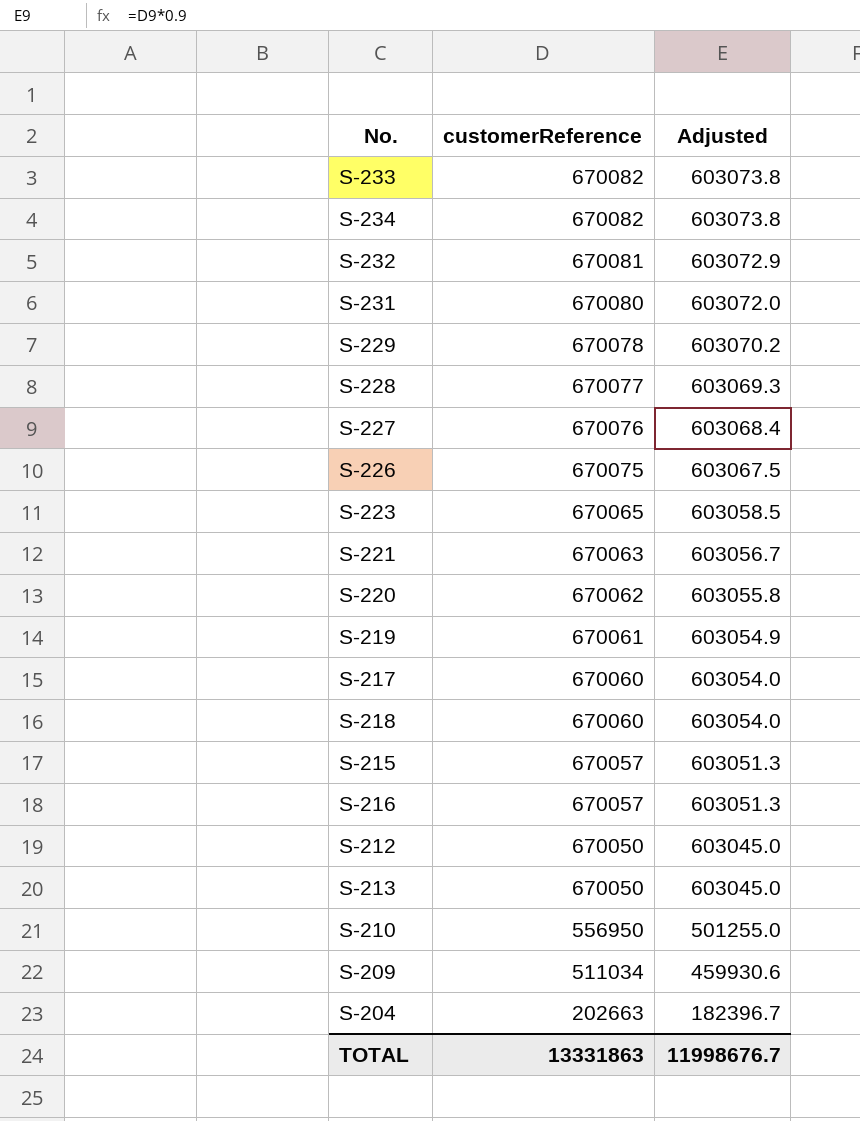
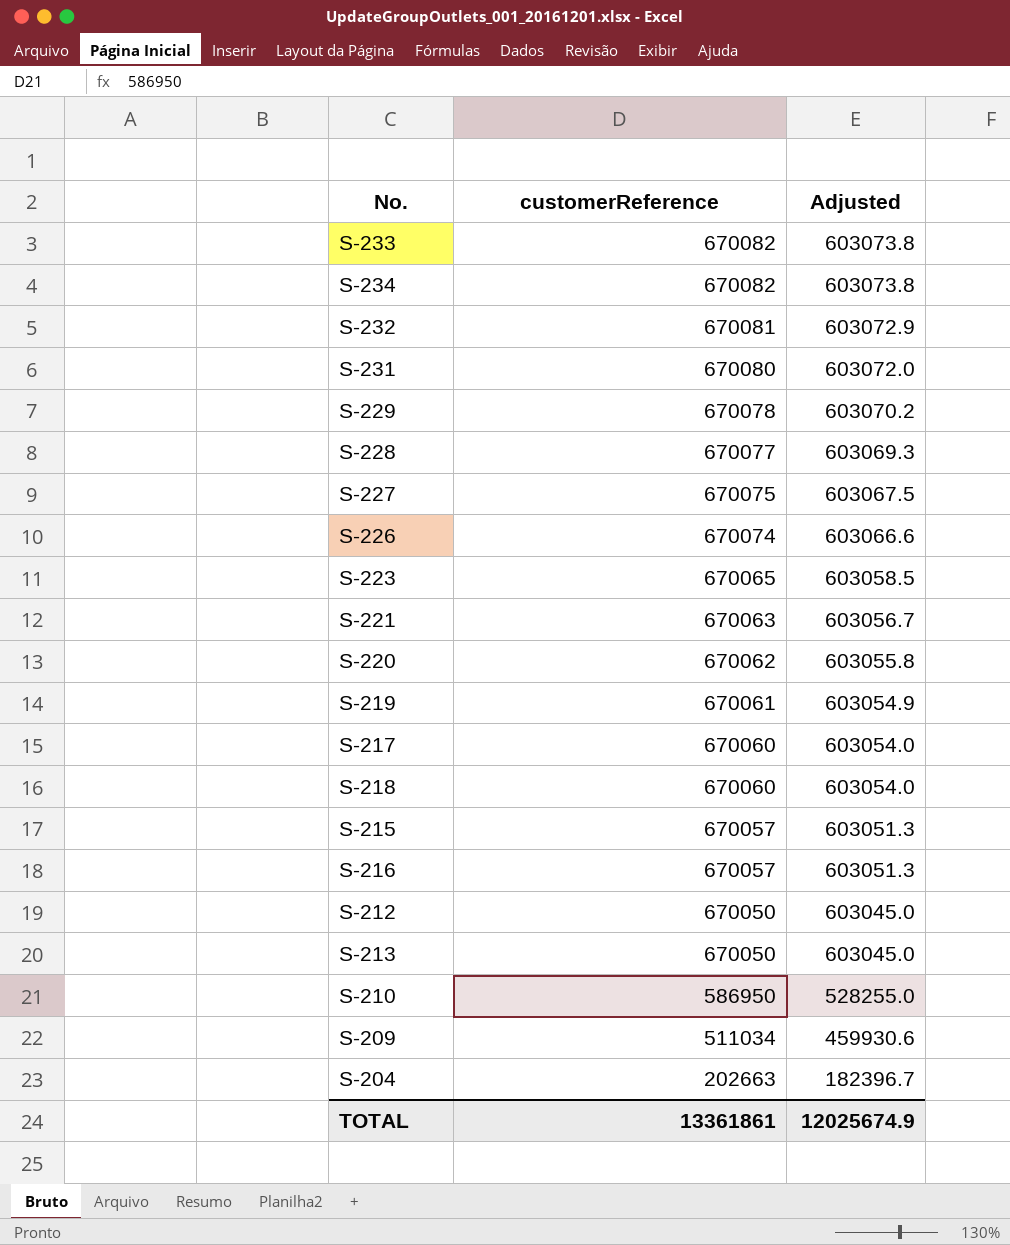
S-227 | customerReference: 670076 -> 670075
S-227 | Adjusted: 603068.4 -> 603067.5
S-226 | customerReference: 670075 -> 670074
S-226 | Adjusted: 603067.5 -> 603066.6
S-210 | customerReference: 556950 -> 586950
S-210 | Adjusted: 501255.0 -> 528255.0
TOTAL | customerReference: 13331863 -> 13361861
TOTAL | Adjusted: 11998676.7 -> 12025674.9

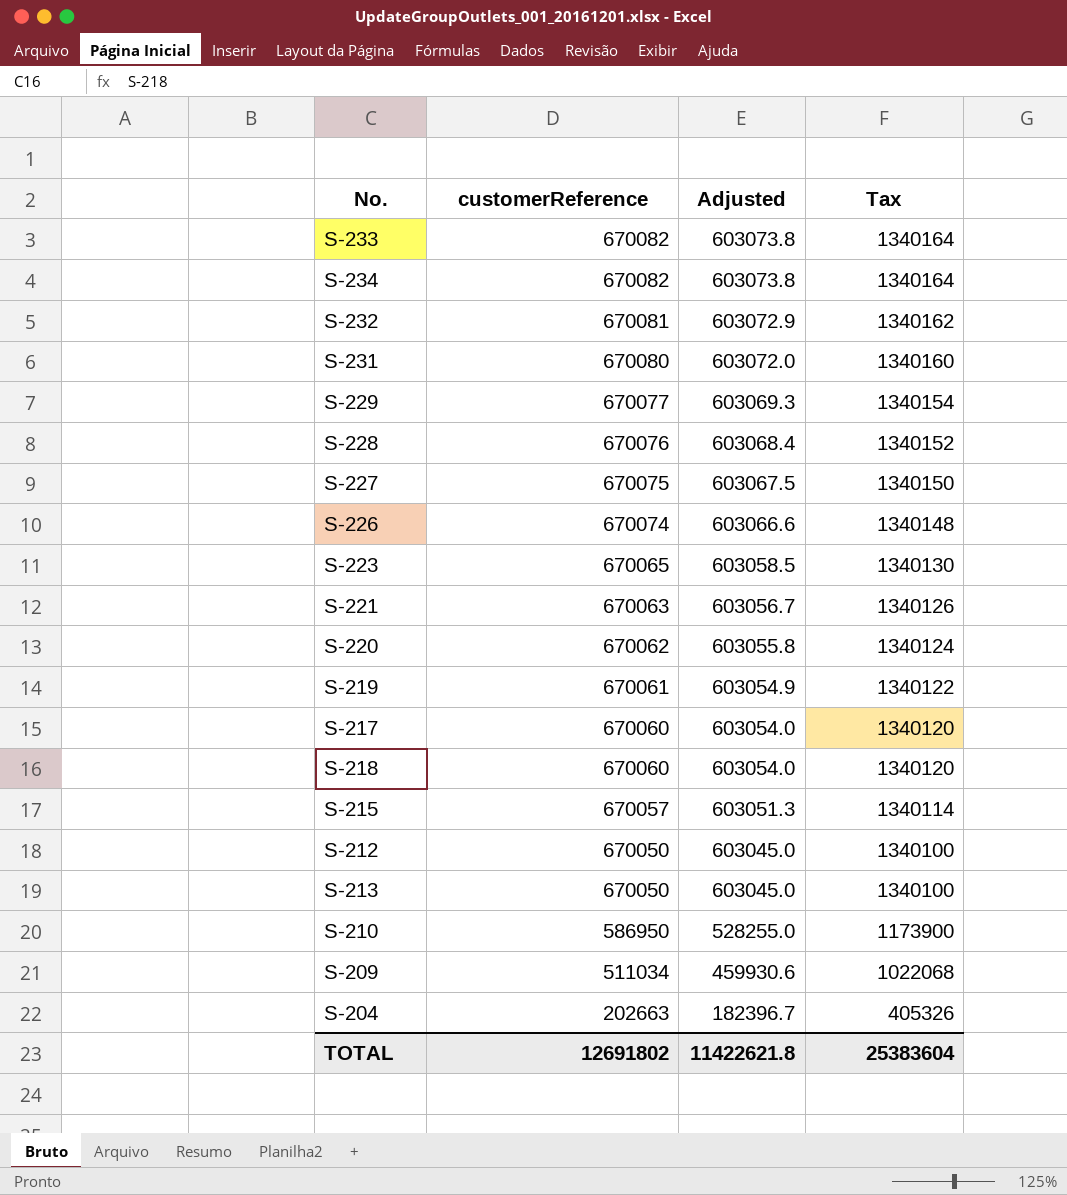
column Tax | formula: none -> [customerReference] * 2
row S-216: 670057 | 603051.3 -> none
S-229 | customerReference: 670078 -> 670077
S-229 | Adjusted: 603070.2 -> 603069.3
S-228 | customerReference: 670077 -> 670076
S-228 | Adjusted: 603069.3 -> 603068.4
TOTAL | customerReference: 13361861 -> 12691802
TOTAL | Adjusted: 12025674.9 -> 11422621.8

